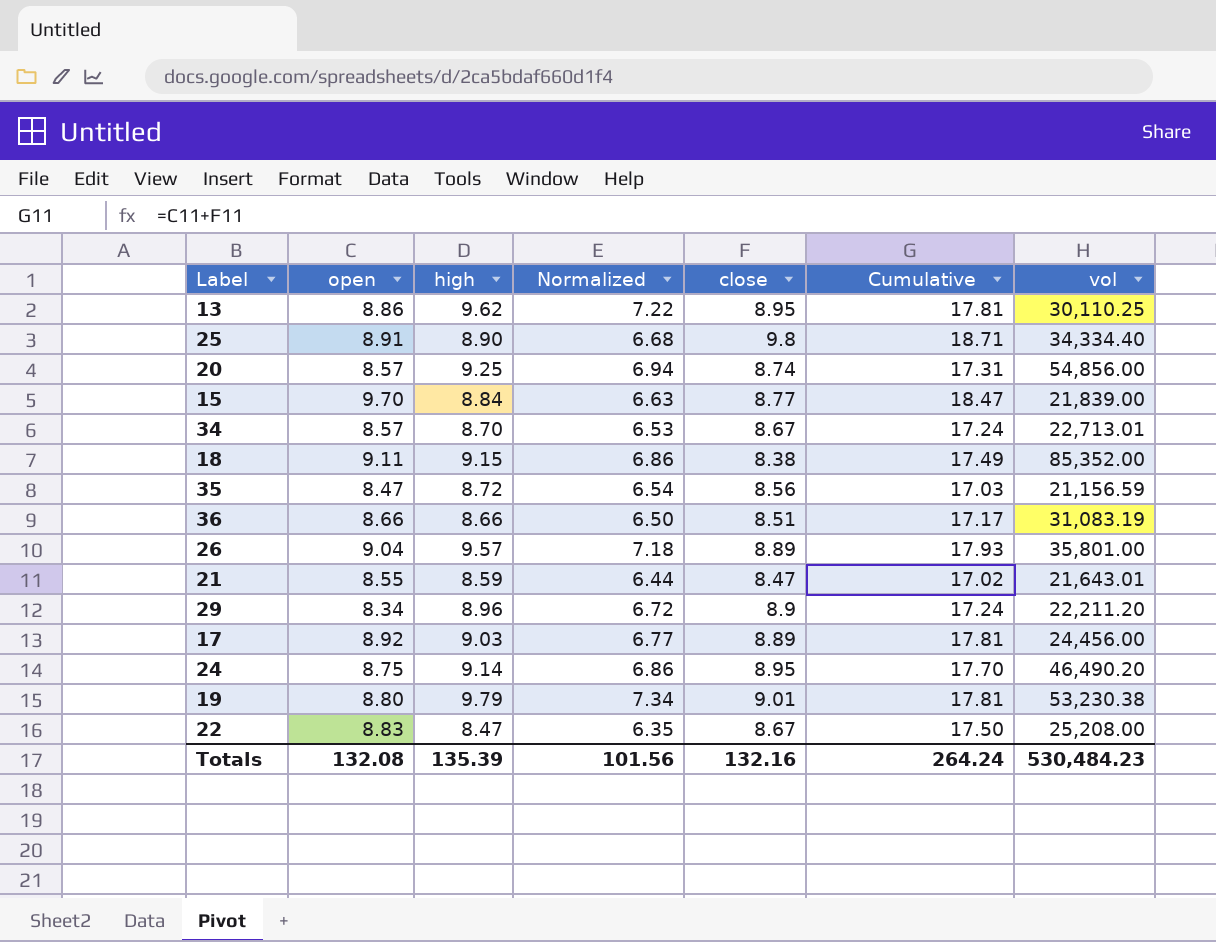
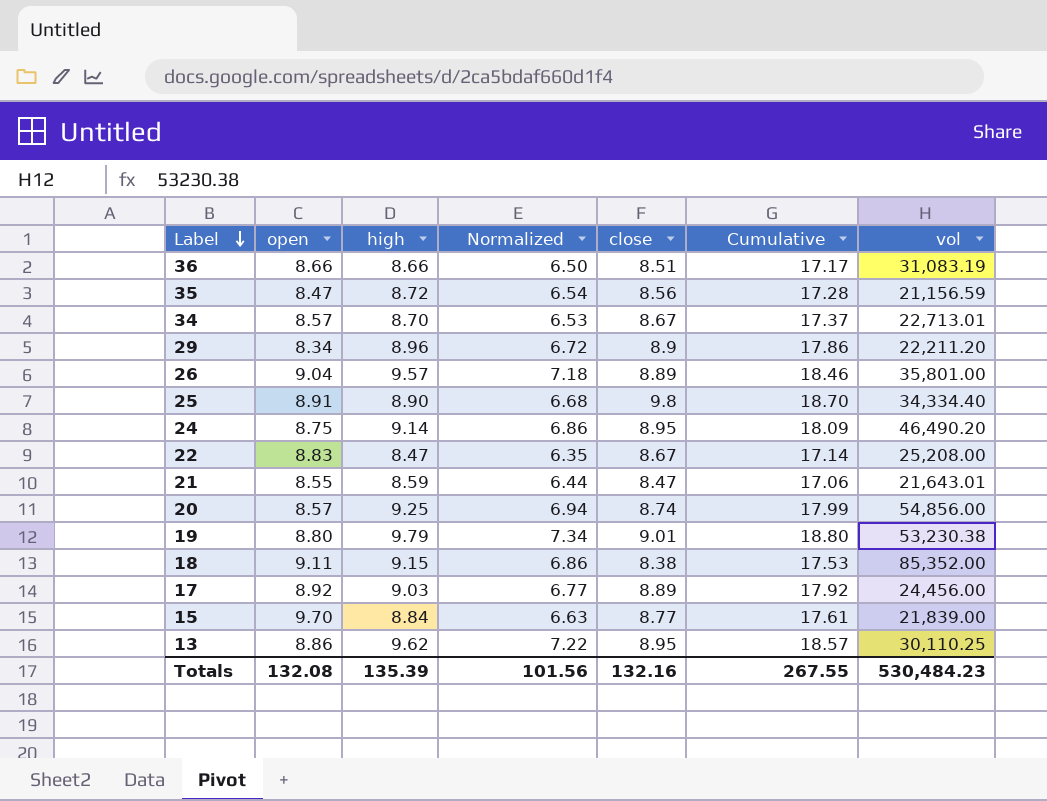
row order: none -> Label descending
column Cumulative | formula: [open] + [close] -> [high] + [close]
Totals | Cumulative: 264.24 -> 267.55

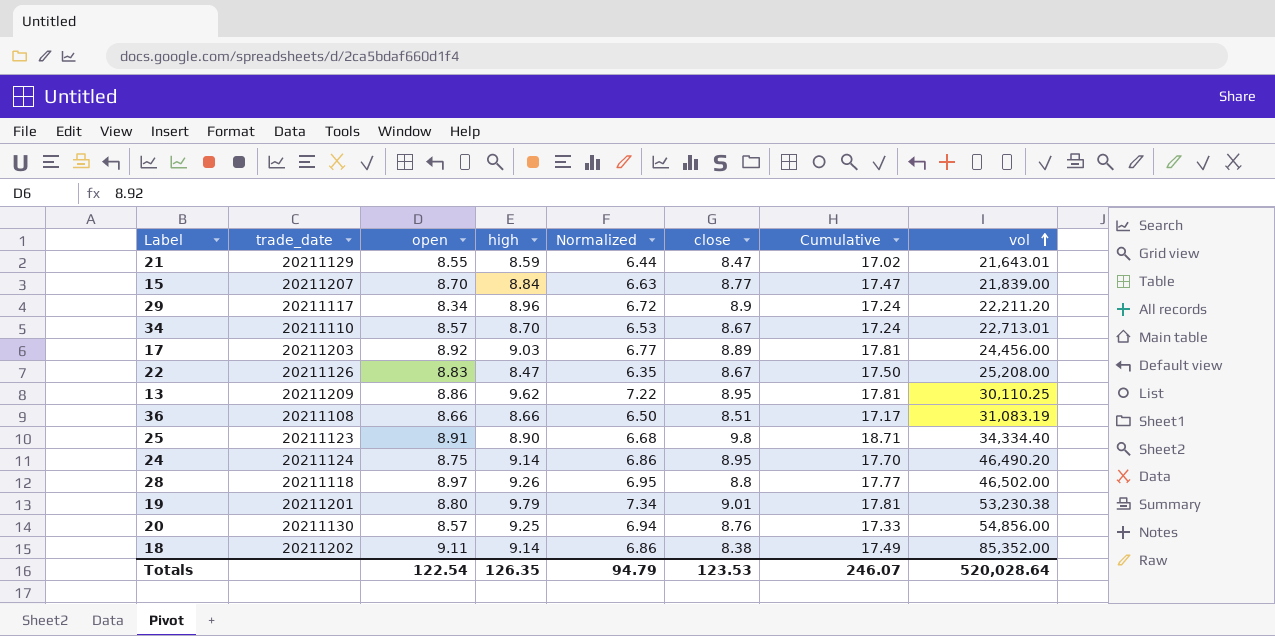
row order: Label descending -> vol ascending
column trade_date | position: none -> 2
column Cumulative | formula: [high] + [close] -> [open] + [close]
row 35: 8.47 | 8.72 | 6.54 | 8.56 | 17.28 | 21,156.59 -> none
row 26: 9.04 | 9.57 | 7.18 | 8.89 | 18.46 | 35,801.00 -> none
15 | open: 9.70 -> 8.70
row 28: none -> 20211118 | 8.97 | 9.26 | 6.95 | 8.8 | 17.77 | 46,502.00
20 | close: 8.74 -> 8.76
18 | high: 9.15 -> 9.14
Totals | open: 132.08 -> 122.54
Totals | high: 135.39 -> 126.35
Totals | Normalized: 101.56 -> 94.79
Totals | close: 132.16 -> 123.53
Totals | Cumulative: 267.55 -> 246.07
Totals | vol: 530,484.23 -> 520,028.64

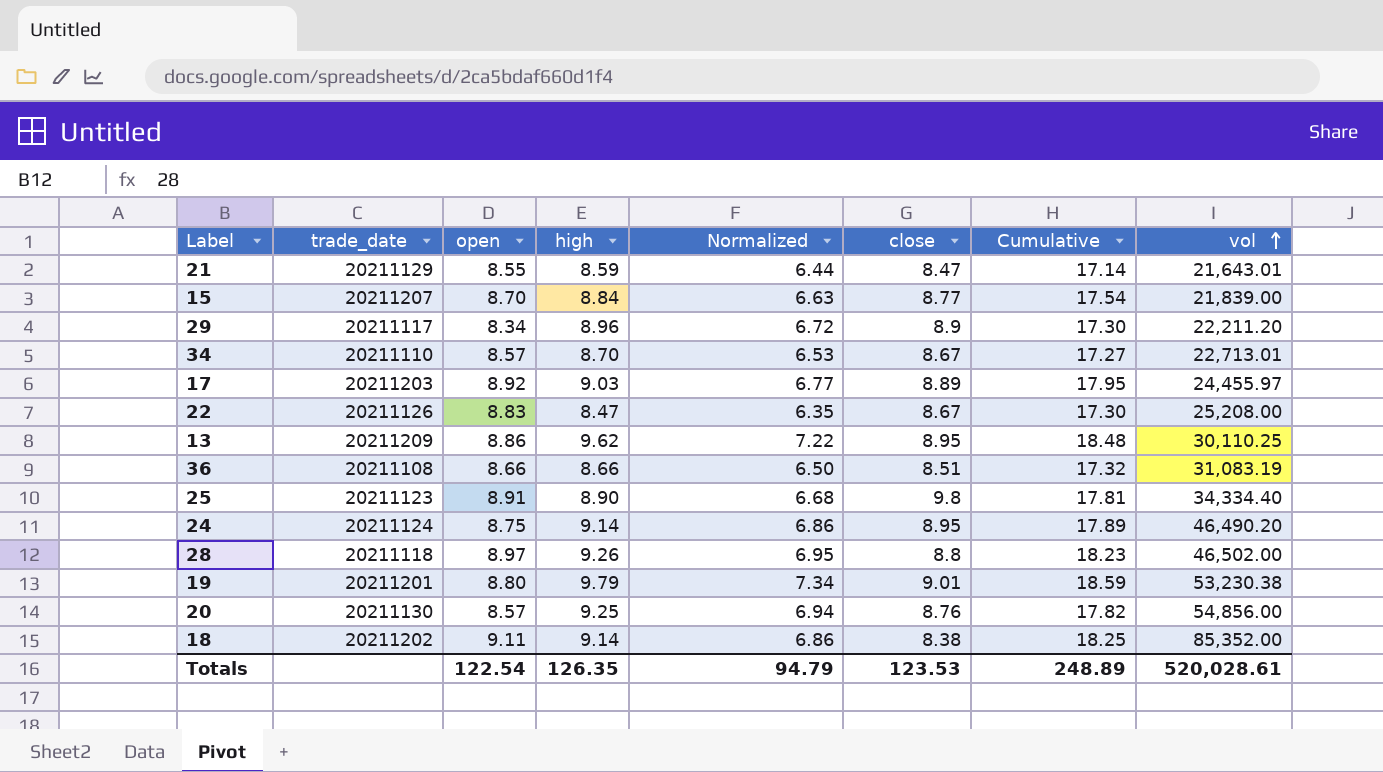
column Cumulative | formula: [open] + [close] -> [open] + [high]
17 | vol: 24,456.00 -> 24,455.97
Totals | Cumulative: 246.07 -> 248.89
Totals | vol: 520,028.64 -> 520,028.61

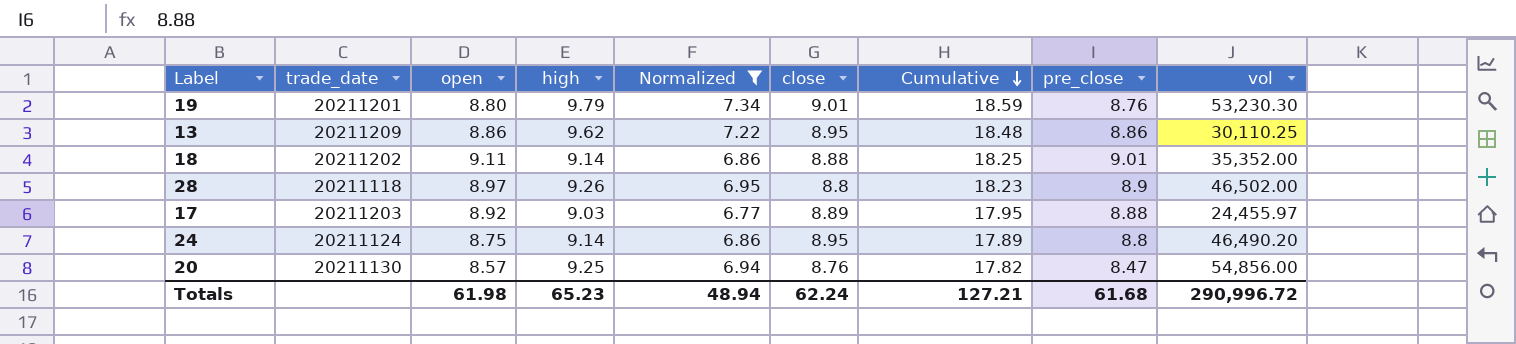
filter: none -> Normalized >= 6.77
row order: vol ascending -> Cumulative descending
column pre_close | position: none -> 8
19 | vol: 53,230.38 -> 53,230.30
18 | close: 8.38 -> 8.88
18 | vol: 85,352.00 -> 35,352.00
Totals | open: 122.54 -> 61.98
Totals | high: 126.35 -> 65.23
Totals | Normalized: 94.79 -> 48.94
Totals | close: 123.53 -> 62.24
Totals | Cumulative: 248.89 -> 127.21
Totals | vol: 520,028.61 -> 290,996.72

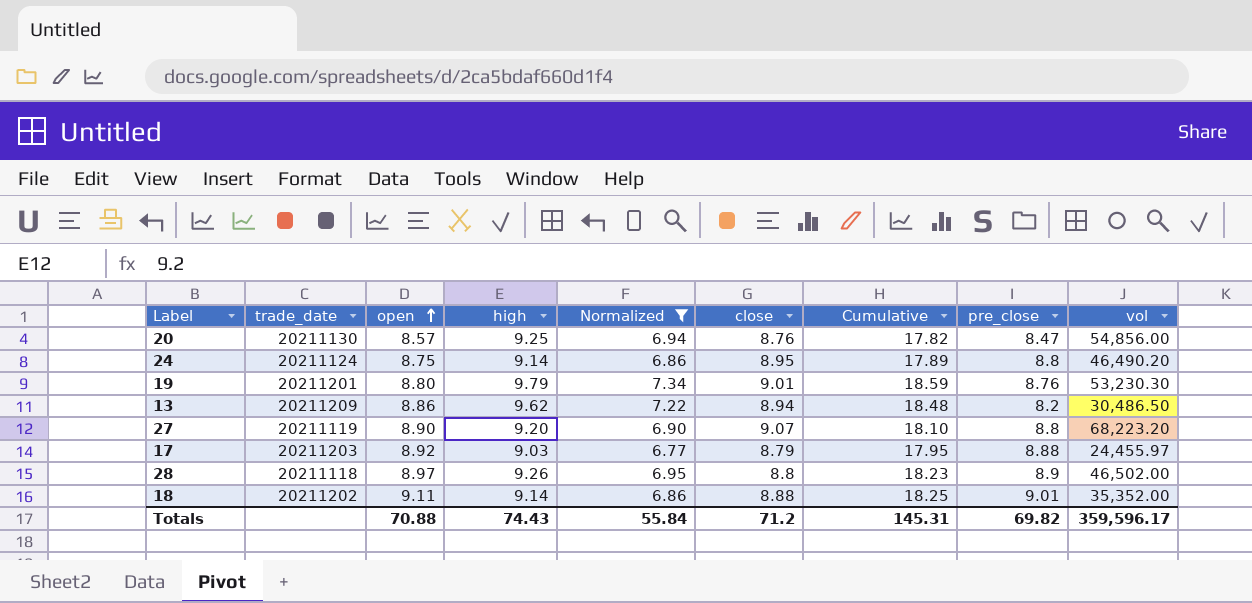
row order: Cumulative descending -> open ascending
13 | close: 8.95 -> 8.94
13 | pre_close: 8.86 -> 8.2
13 | vol: 30,110.25 -> 30,486.50
row 27: none -> 20211119 | 8.90 | 9.20 | 6.90 | 9.07 | 18.10 | 8.8 | 68,223.20
17 | close: 8.89 -> 8.79
Totals | open: 61.98 -> 70.88
Totals | high: 65.23 -> 74.43
Totals | Normalized: 48.94 -> 55.84
Totals | close: 62.24 -> 71.2
Totals | Cumulative: 127.21 -> 145.31
Totals | pre_close: 61.68 -> 69.82
Totals | vol: 290,996.72 -> 359,596.17

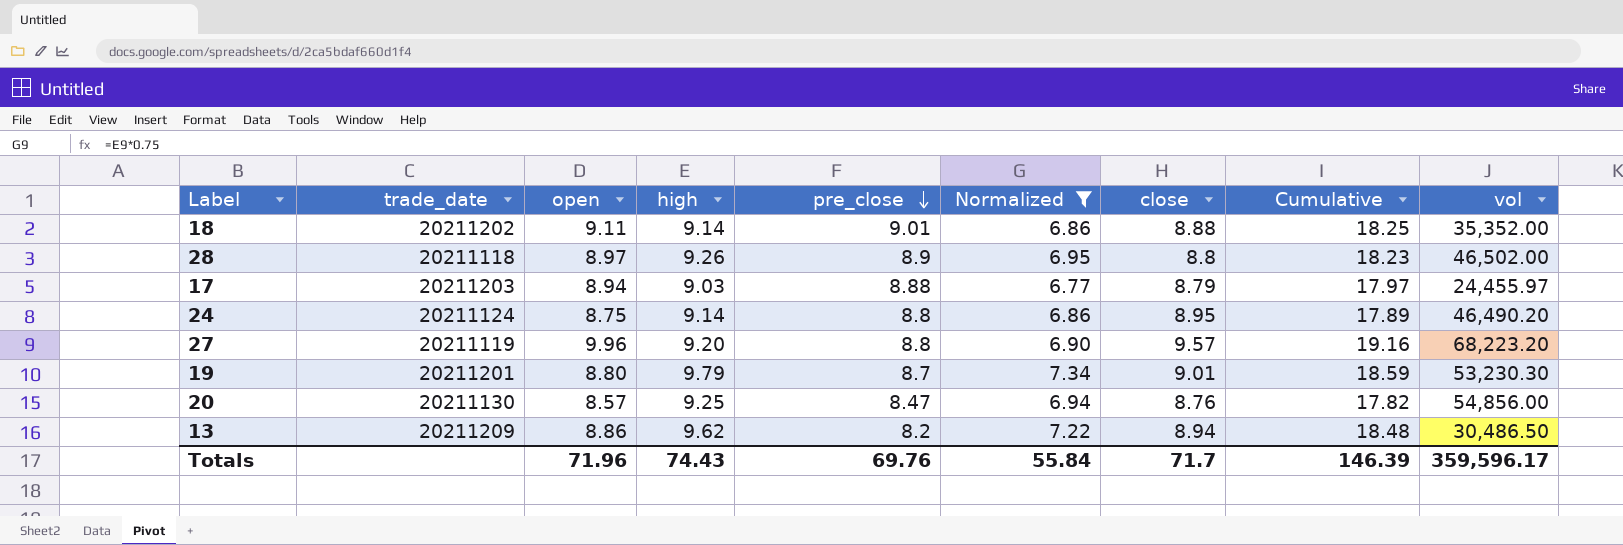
row order: open ascending -> pre_close descending
column pre_close | position: 8 -> 5
17 | open: 8.92 -> 8.94
17 | Cumulative: 17.95 -> 17.97
27 | open: 8.90 -> 9.96
27 | close: 9.07 -> 9.57
27 | Cumulative: 18.10 -> 19.16
19 | pre_close: 8.76 -> 8.7
Totals | open: 70.88 -> 71.96
Totals | pre_close: 69.82 -> 69.76
Totals | close: 71.2 -> 71.7
Totals | Cumulative: 145.31 -> 146.39

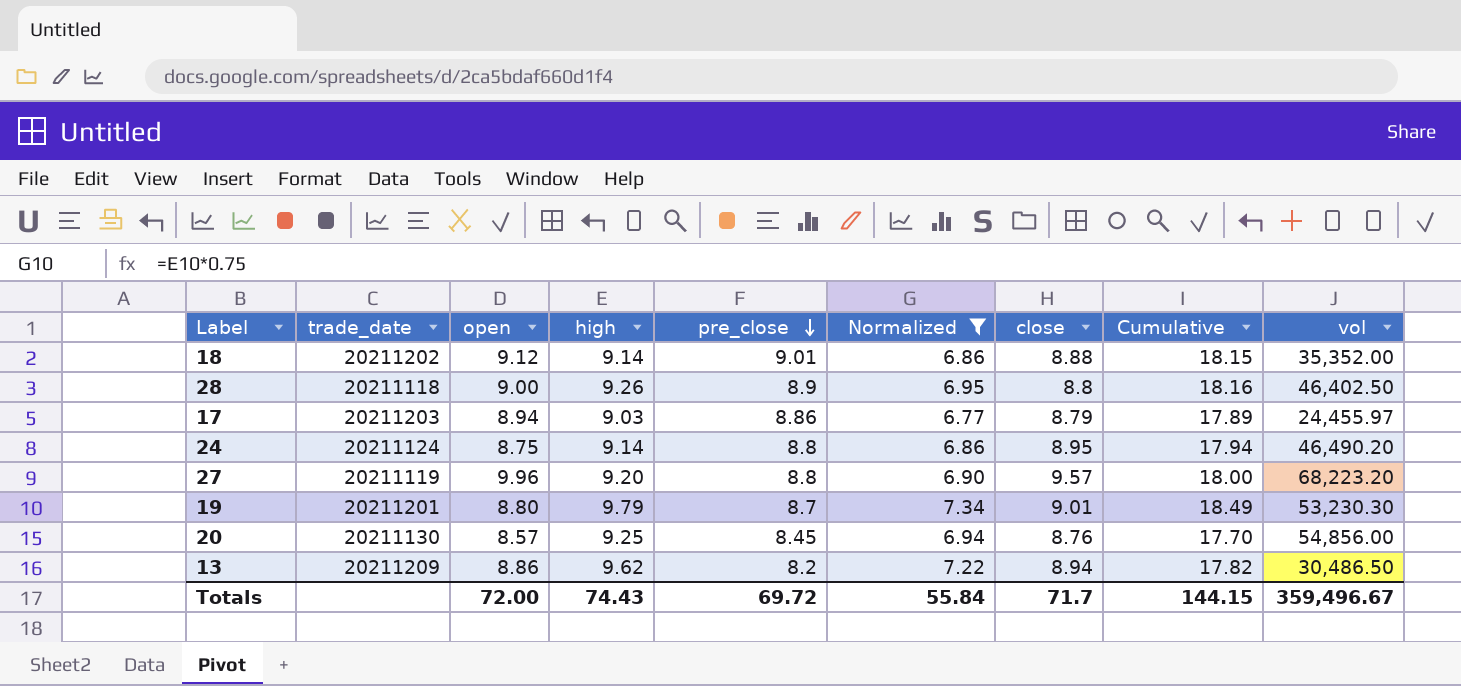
column Cumulative | formula: [open] + [high] -> [high] + [pre_close]
18 | open: 9.11 -> 9.12
28 | open: 8.97 -> 9.00
28 | vol: 46,502.00 -> 46,402.50
17 | pre_close: 8.88 -> 8.86
20 | pre_close: 8.47 -> 8.45
Totals | open: 71.96 -> 72.00
Totals | pre_close: 69.76 -> 69.72
Totals | Cumulative: 146.39 -> 144.15
Totals | vol: 359,596.17 -> 359,496.67

